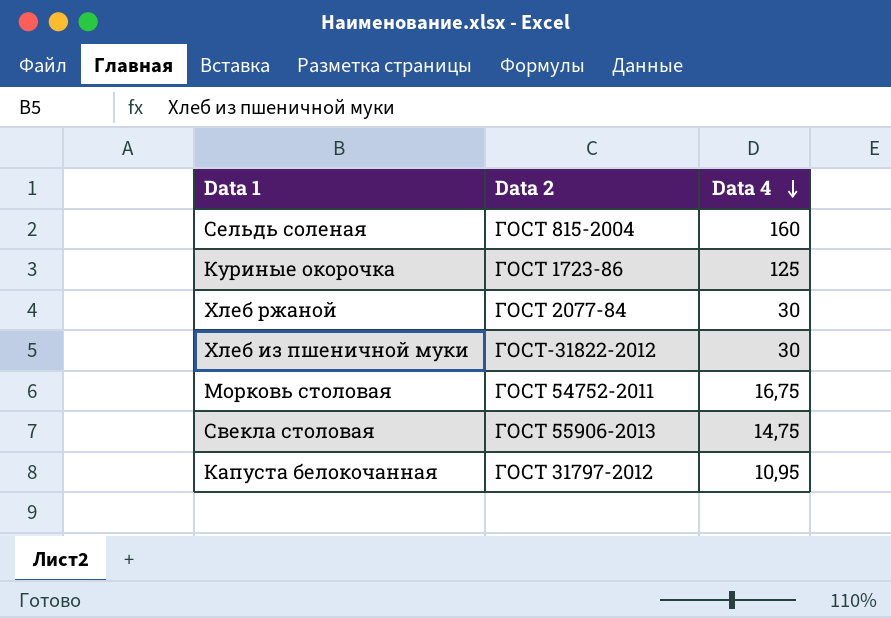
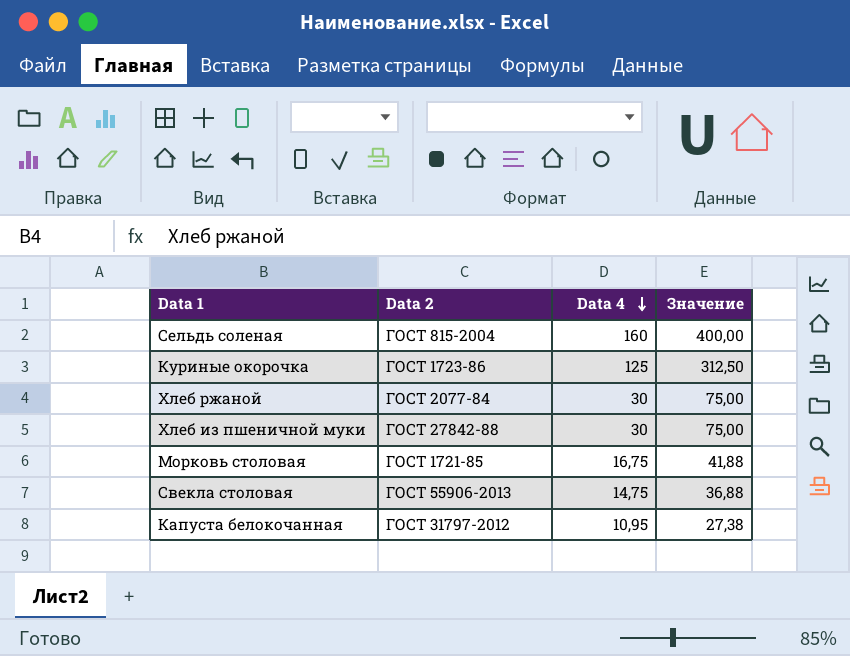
column Значение | formula: none -> [Data 4] * 2,5
Хлеб из пшеничной муки | Data 2: ГОСТ-31822-2012 -> ГОСТ 27842-88
Морковь столовая | Data 2: ГОСТ 54752-2011 -> ГОСТ 1721-85

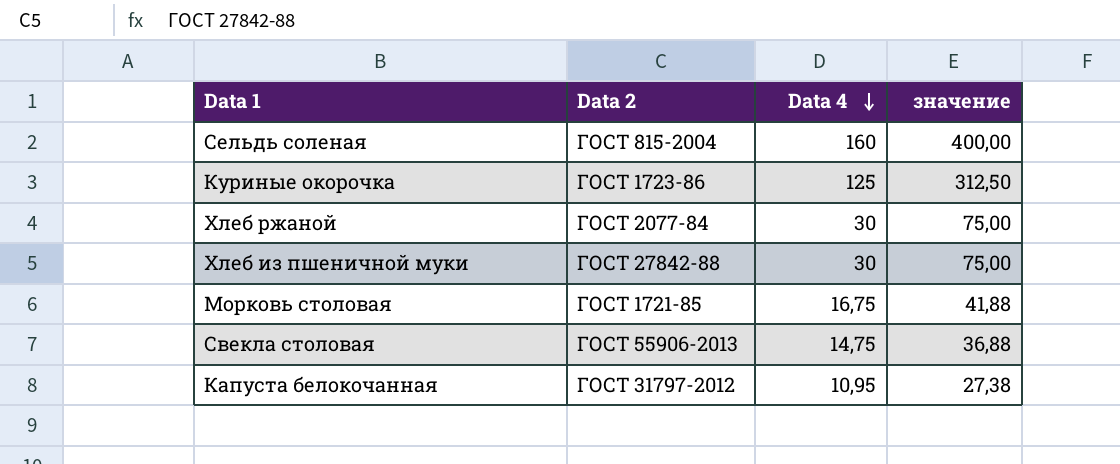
column name: Значение -> значение

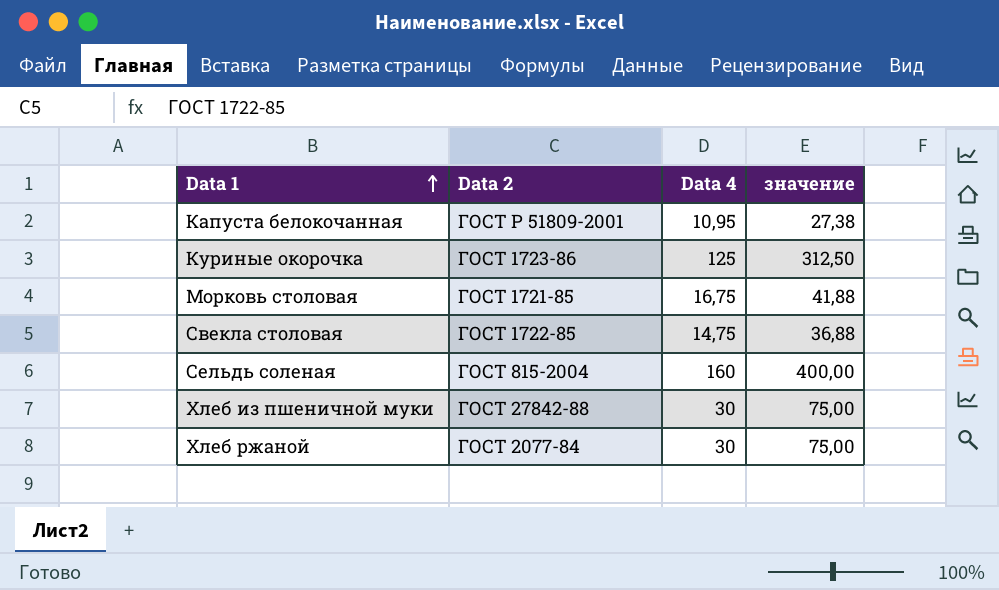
row order: Data 4 descending -> Data 1 ascending
Капуста белокочанная | Data 2: ГОСТ 31797-2012 -> ГОСТ Р 51809-2001
Свекла столовая | Data 2: ГОСТ 55906-2013 -> ГОСТ 1722-85

